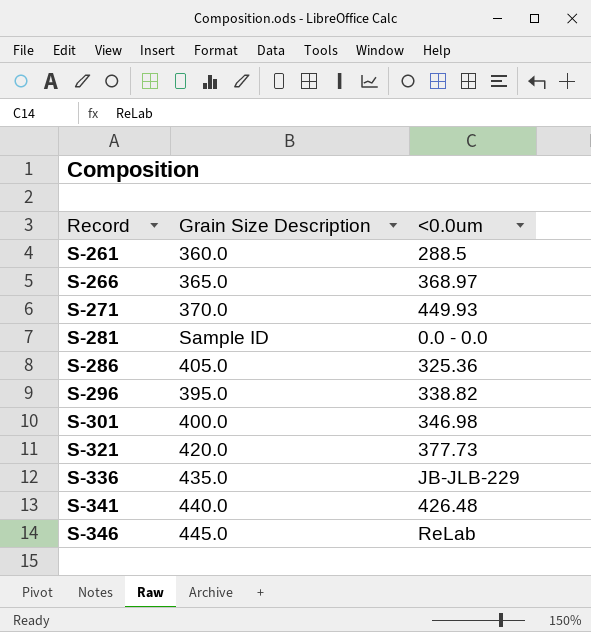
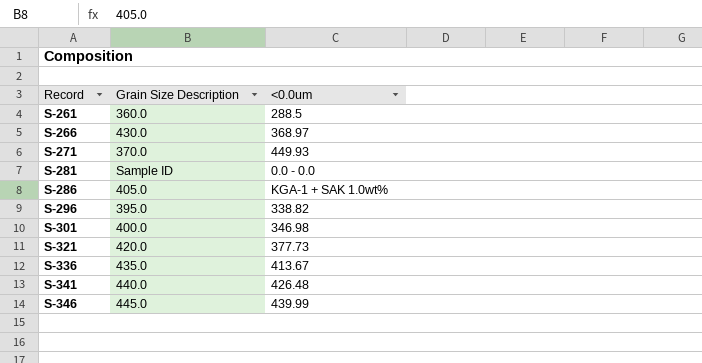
S-266 | Grain Size Description: 365.0 -> 430.0
S-286 | <0.0um: 325.36 -> KGA-1 + SAK 1.0wt%
S-336 | <0.0um: JB-JLB-229 -> 413.67
S-346 | <0.0um: ReLab -> 439.99

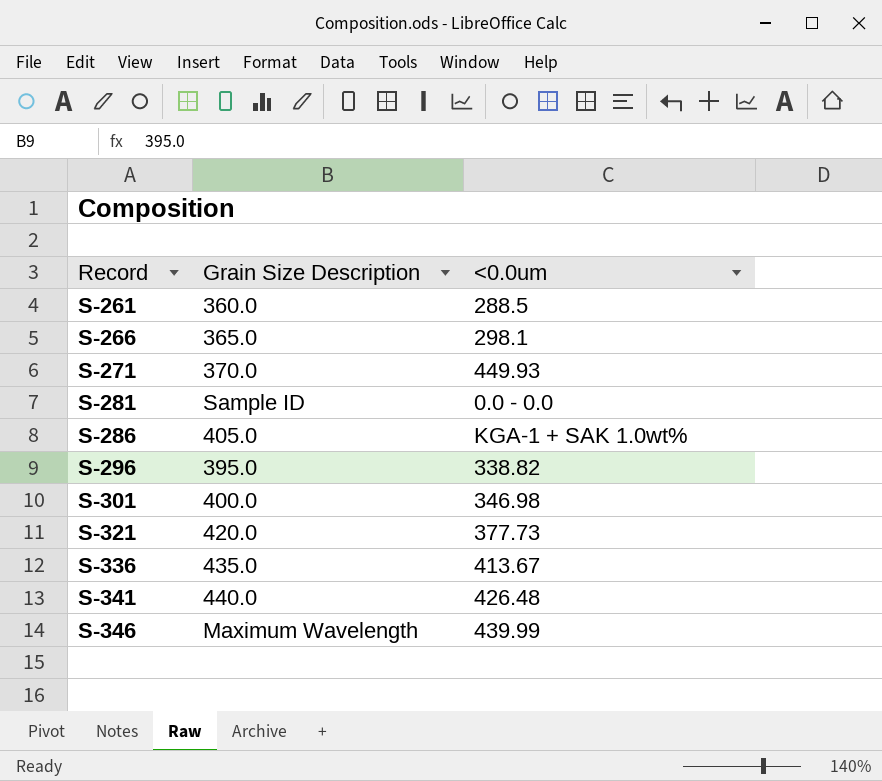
S-266 | Grain Size Description: 430.0 -> 365.0
S-266 | <0.0um: 368.97 -> 298.1
S-346 | Grain Size Description: 445.0 -> Maximum Wavelength

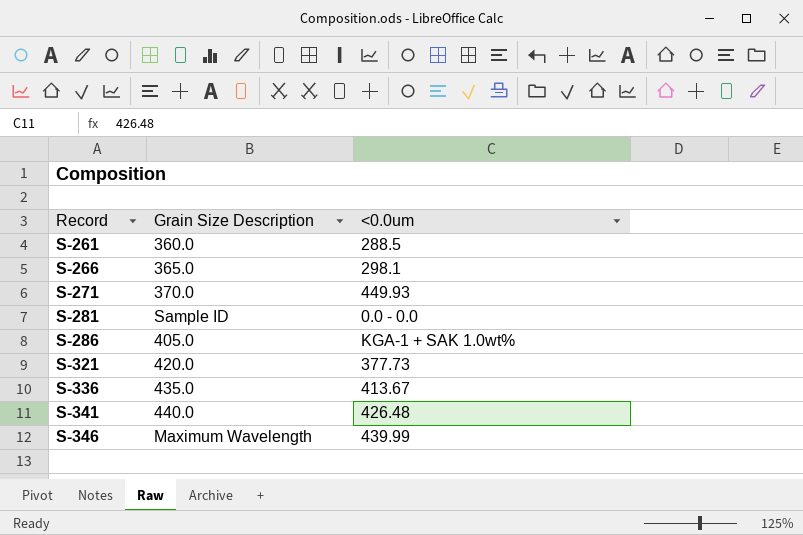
row S-296: 395.0 | 338.82 -> none
row S-301: 400.0 | 346.98 -> none

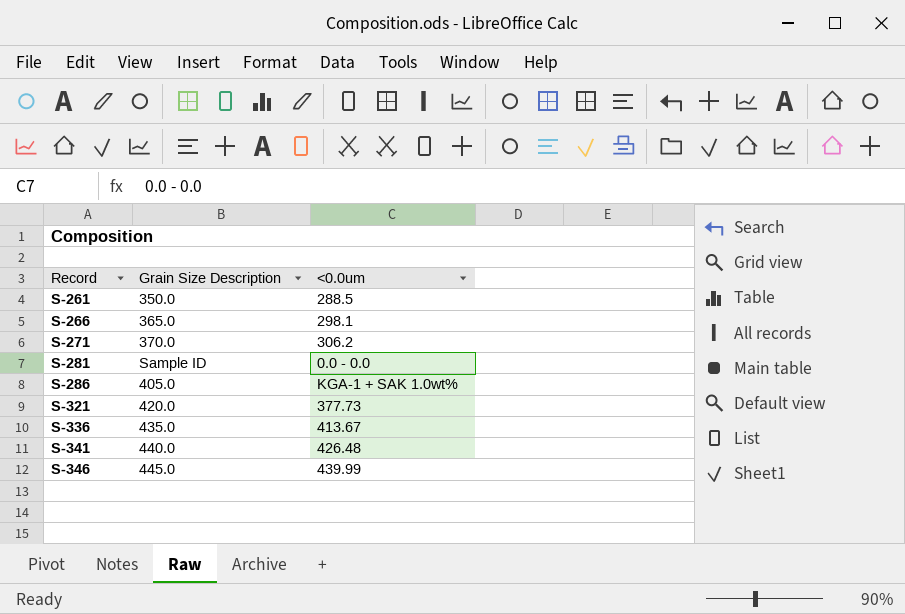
S-261 | Grain Size Description: 360.0 -> 350.0
S-271 | <0.0um: 449.93 -> 306.2
S-346 | Grain Size Description: Maximum Wavelength -> 445.0

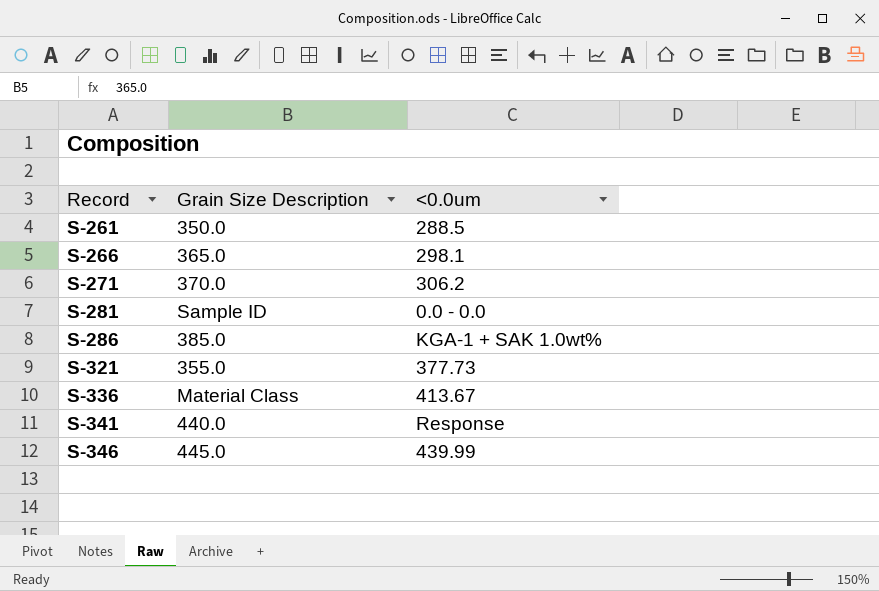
S-286 | Grain Size Description: 405.0 -> 385.0
S-321 | Grain Size Description: 420.0 -> 355.0
S-336 | Grain Size Description: 435.0 -> Material Class
S-341 | <0.0um: 426.48 -> Response

